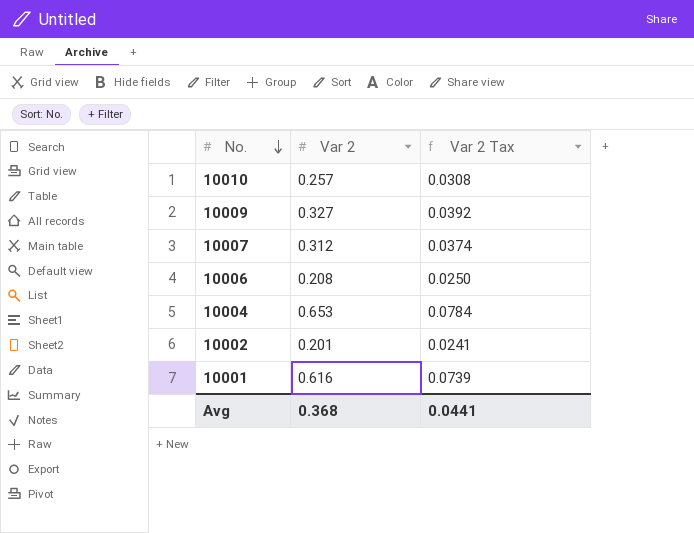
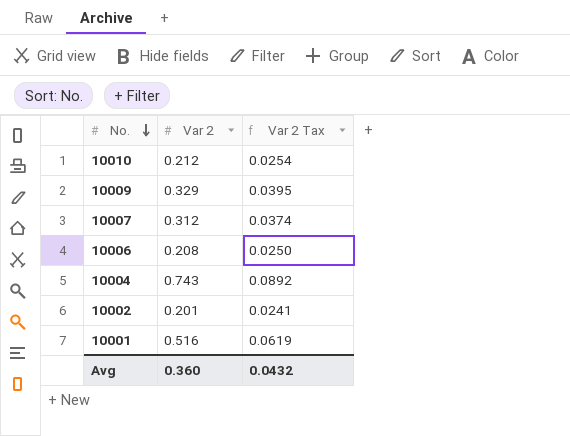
10010 | Var 2: 0.257 -> 0.212
10010 | Var 2 Tax: 0.0308 -> 0.0254
10009 | Var 2: 0.327 -> 0.329
10009 | Var 2 Tax: 0.0392 -> 0.0395
10004 | Var 2: 0.653 -> 0.743
10004 | Var 2 Tax: 0.0784 -> 0.0892
10001 | Var 2: 0.616 -> 0.516
10001 | Var 2 Tax: 0.0739 -> 0.0619
Avg | Var 2: 0.368 -> 0.360
Avg | Var 2 Tax: 0.0441 -> 0.0432

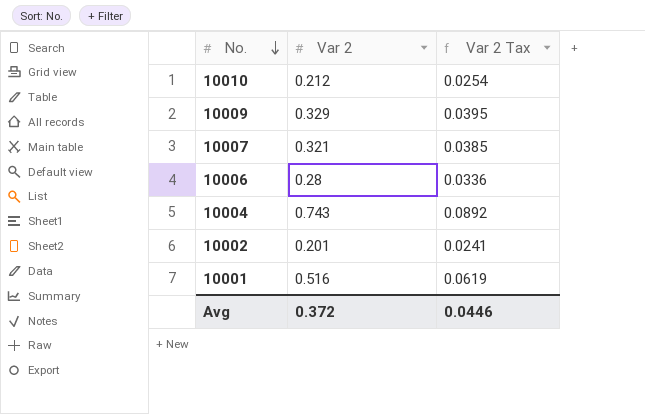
10007 | Var 2: 0.312 -> 0.321
10007 | Var 2 Tax: 0.0374 -> 0.0385
10006 | Var 2: 0.208 -> 0.28
10006 | Var 2 Tax: 0.0250 -> 0.0336
Avg | Var 2: 0.360 -> 0.372
Avg | Var 2 Tax: 0.0432 -> 0.0446

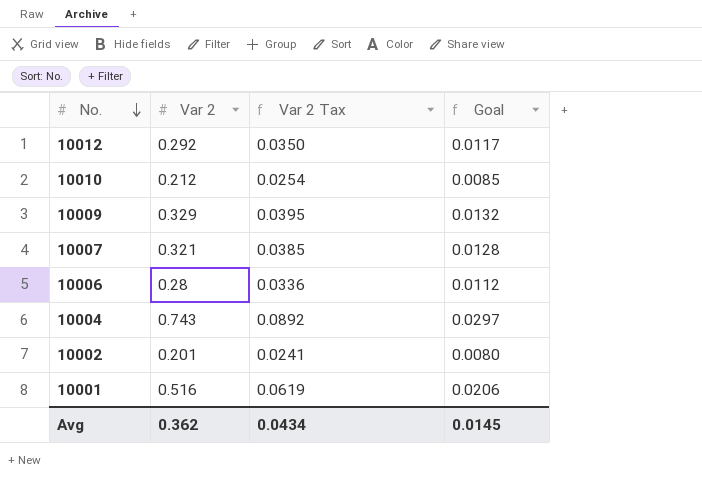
column Goal | formula: none -> [Var 2] * 0.04
row 10012: none -> 0.292 | 0.0350 | 0.0117
Avg | Var 2: 0.372 -> 0.362
Avg | Var 2 Tax: 0.0446 -> 0.0434

